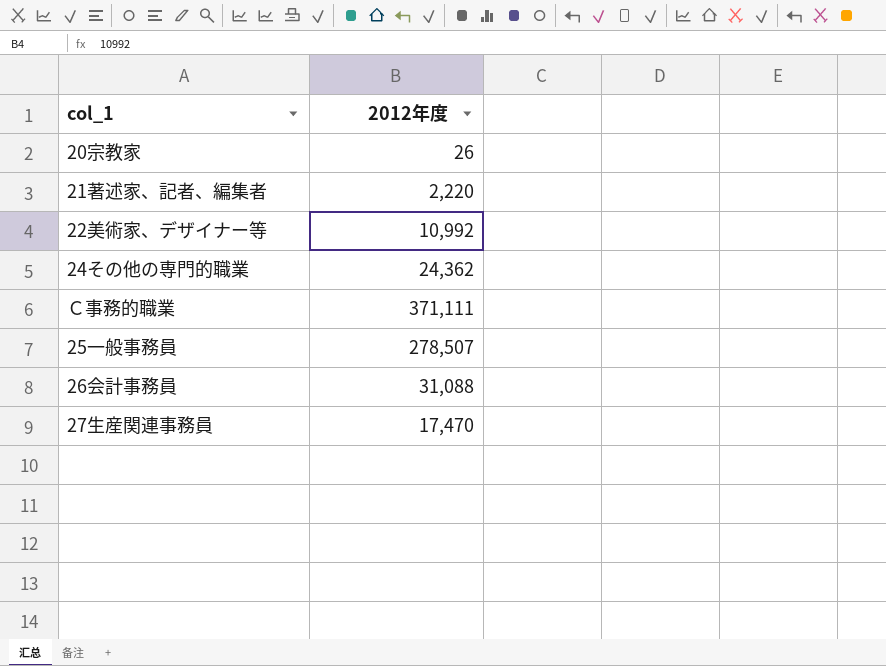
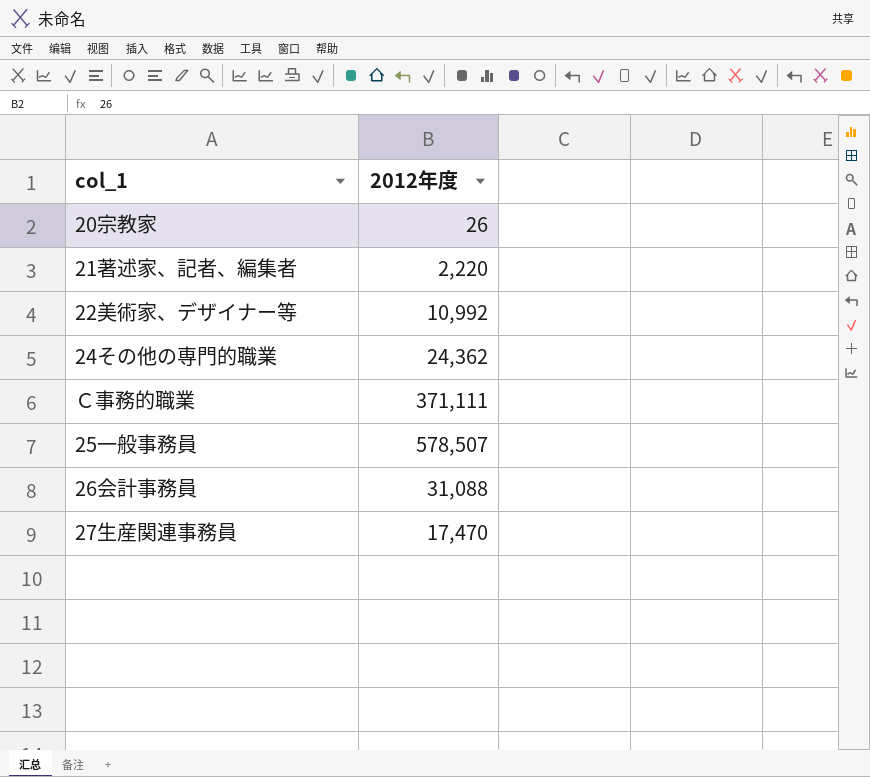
25一般事務員 | 2012年度: 278,507 -> 578,507

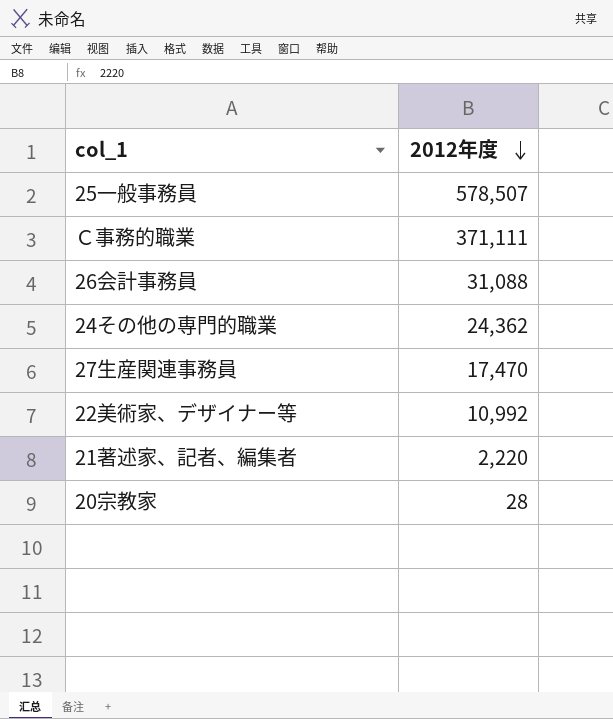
row order: none -> 2012年度 descending
20宗教家 | 2012年度: 26 -> 28

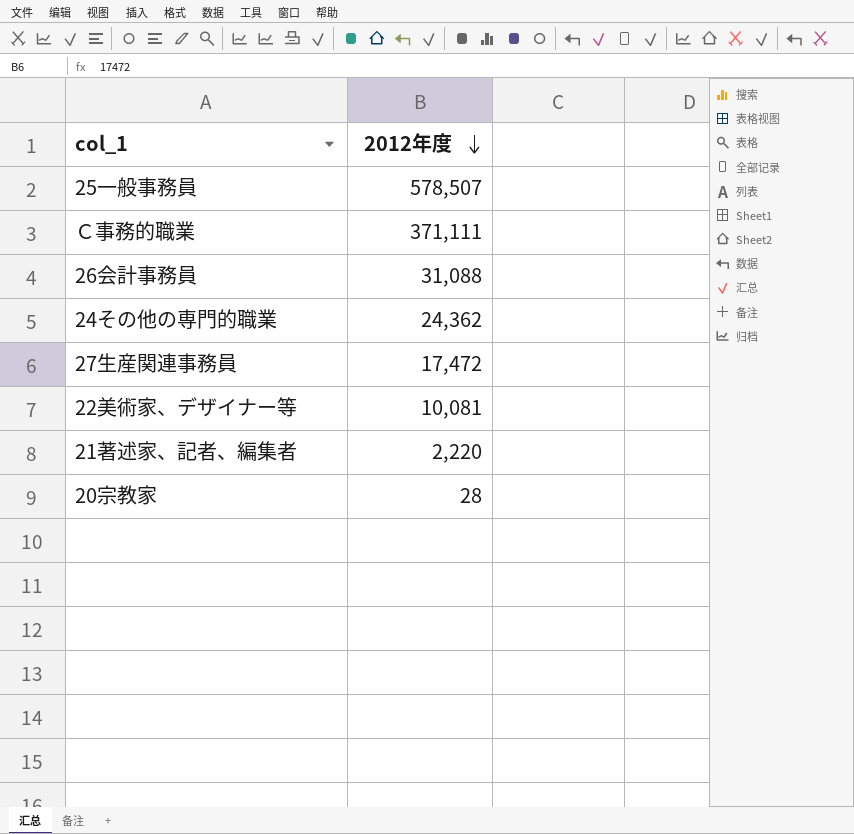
27生産関連事務員 | 2012年度: 17,470 -> 17,472
22美術家、デザイナー等 | 2012年度: 10,992 -> 10,081

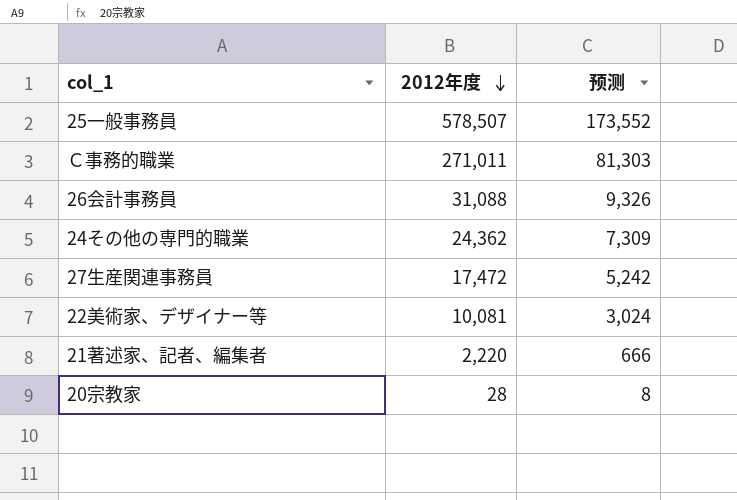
column 预测 | formula: none -> [2012年度] * 0.3
Ｃ事務的職業 | 2012年度: 371,111 -> 271,011

